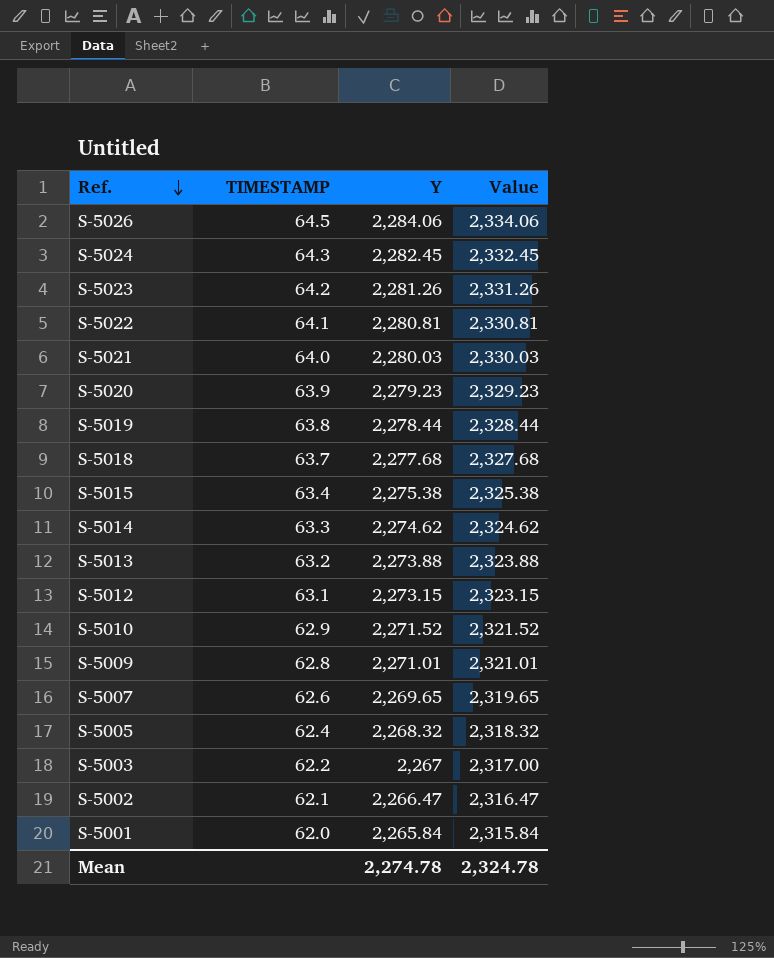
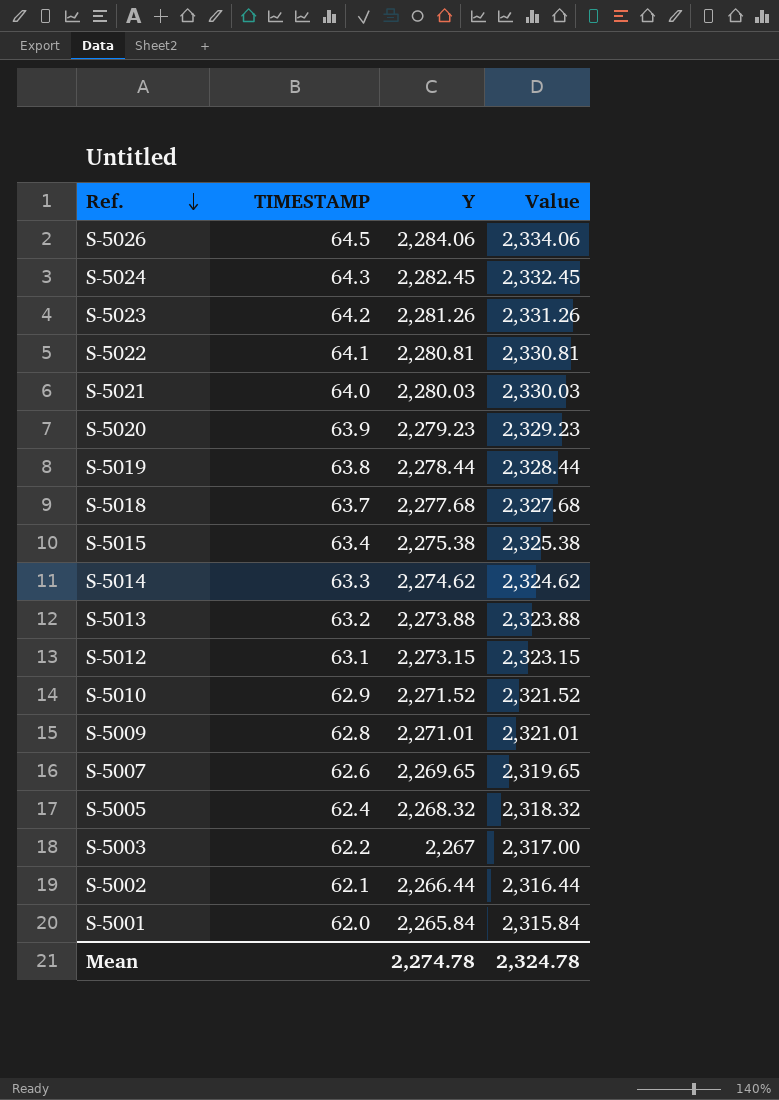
S-5002 | Y: 2,266.47 -> 2,266.44
S-5002 | Value: 2,316.47 -> 2,316.44

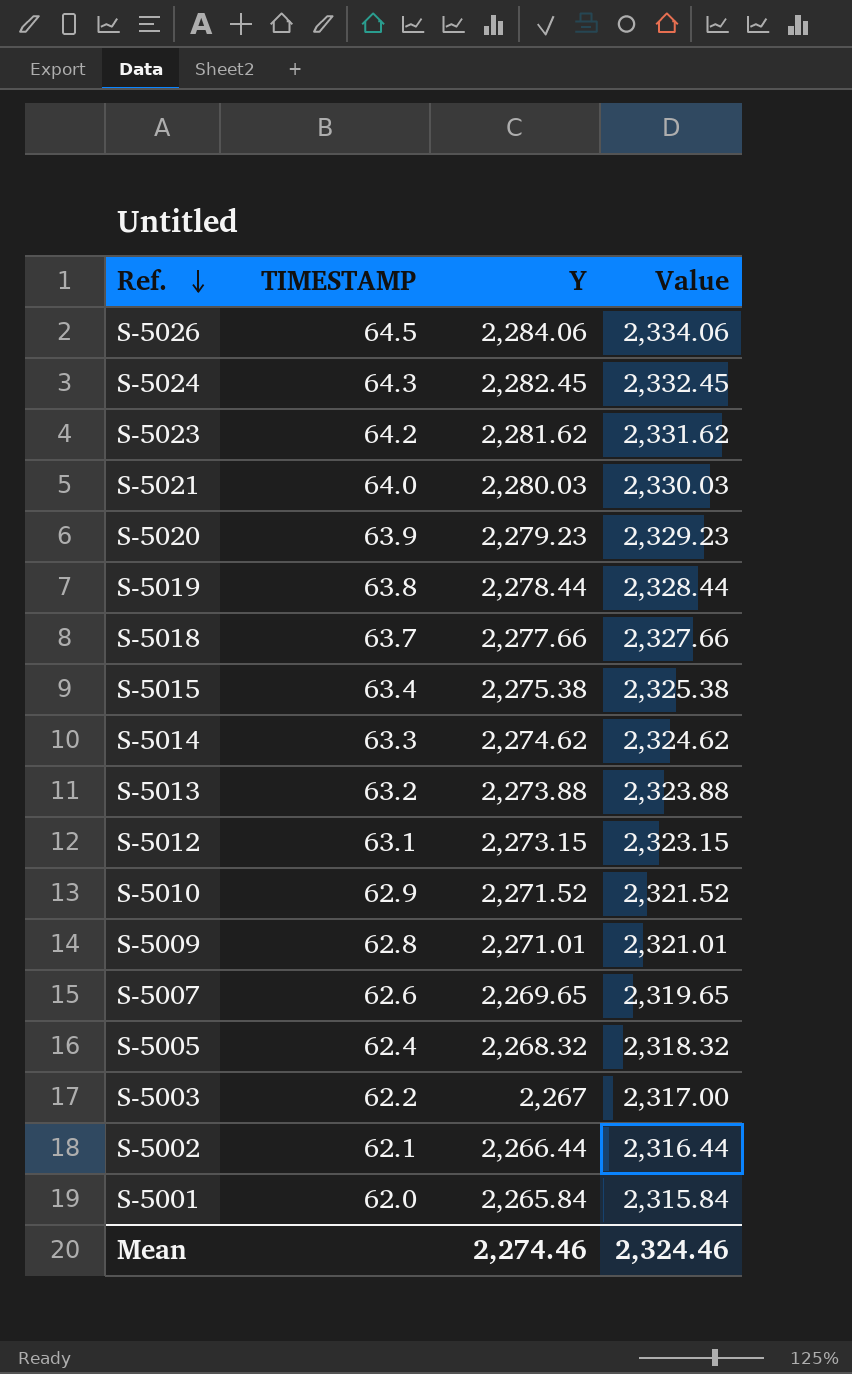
row S-5022: 64.1 | 2,280.81 | 2,330.81 -> none
S-5023 | Y: 2,281.26 -> 2,281.62
S-5023 | Value: 2,331.26 -> 2,331.62
S-5018 | Y: 2,277.68 -> 2,277.66
S-5018 | Value: 2,327.68 -> 2,327.66
Mean | Y: 2,274.78 -> 2,274.46
Mean | Value: 2,324.78 -> 2,324.46

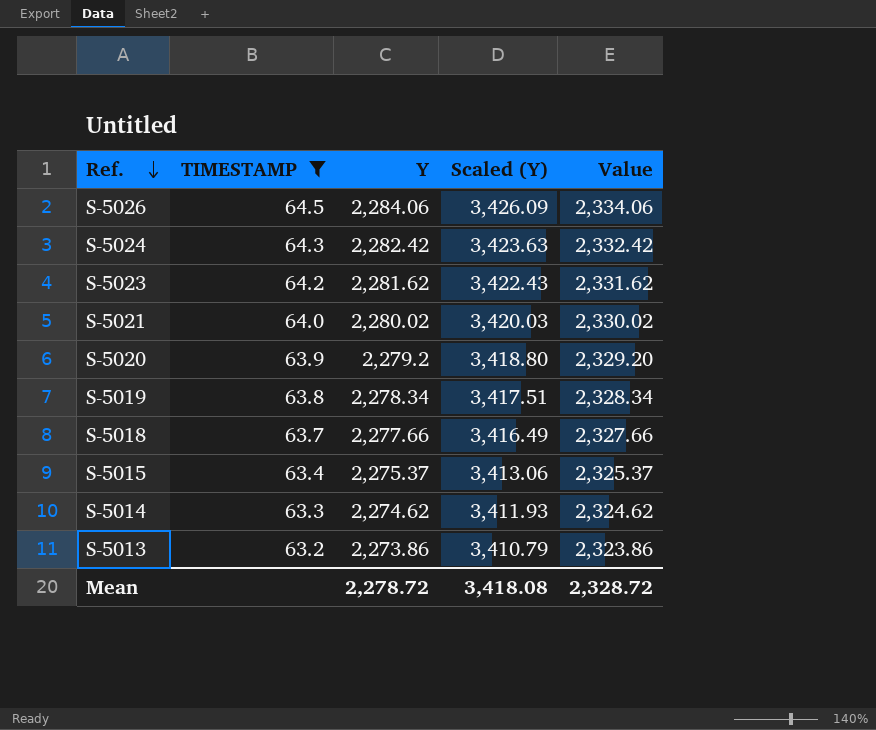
filter: none -> TIMESTAMP >= 63.2
column Scaled (Y) | formula: none -> [Y] * 1.5
S-5024 | Y: 2,282.45 -> 2,282.42
S-5024 | Value: 2,332.45 -> 2,332.42
S-5021 | Y: 2,280.03 -> 2,280.02
S-5021 | Value: 2,330.03 -> 2,330.02
S-5020 | Y: 2,279.23 -> 2,279.2
S-5020 | Value: 2,329.23 -> 2,329.20
S-5019 | Y: 2,278.44 -> 2,278.34
S-5019 | Value: 2,328.44 -> 2,328.34
S-5015 | Y: 2,275.38 -> 2,275.37
S-5015 | Value: 2,325.38 -> 2,325.37
S-5013 | Y: 2,273.88 -> 2,273.86
S-5013 | Value: 2,323.88 -> 2,323.86
Mean | Y: 2,274.46 -> 2,278.72
Mean | Value: 2,324.46 -> 2,328.72

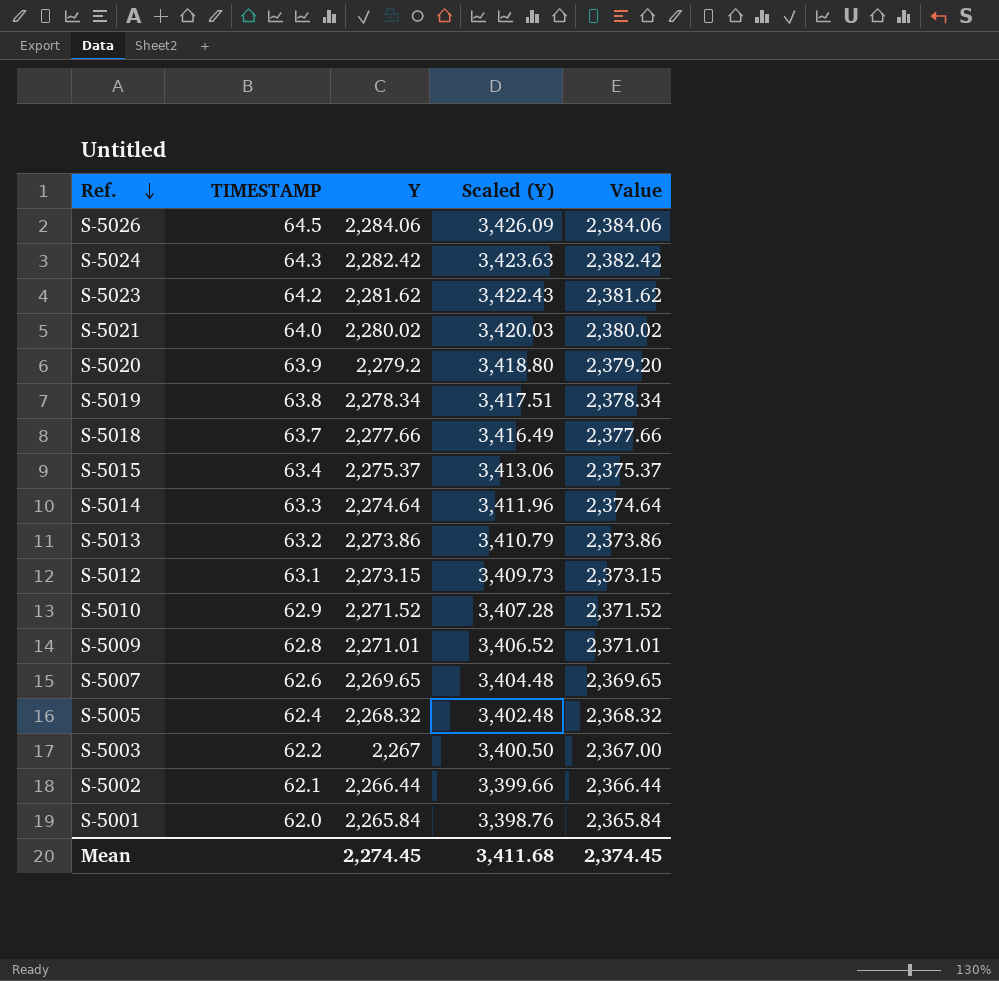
filter: TIMESTAMP >= 63.2 -> none
column Value | formula: [Y] + 50 -> [Y] + 100
S-5014 | Y: 2,274.62 -> 2,274.64
S-5014 | Scaled (Y): 3,411.93 -> 3,411.96
Mean | Y: 2,278.72 -> 2,274.45
Mean | Scaled (Y): 3,418.08 -> 3,411.68
Mean | Value: 2,328.72 -> 2,374.45

